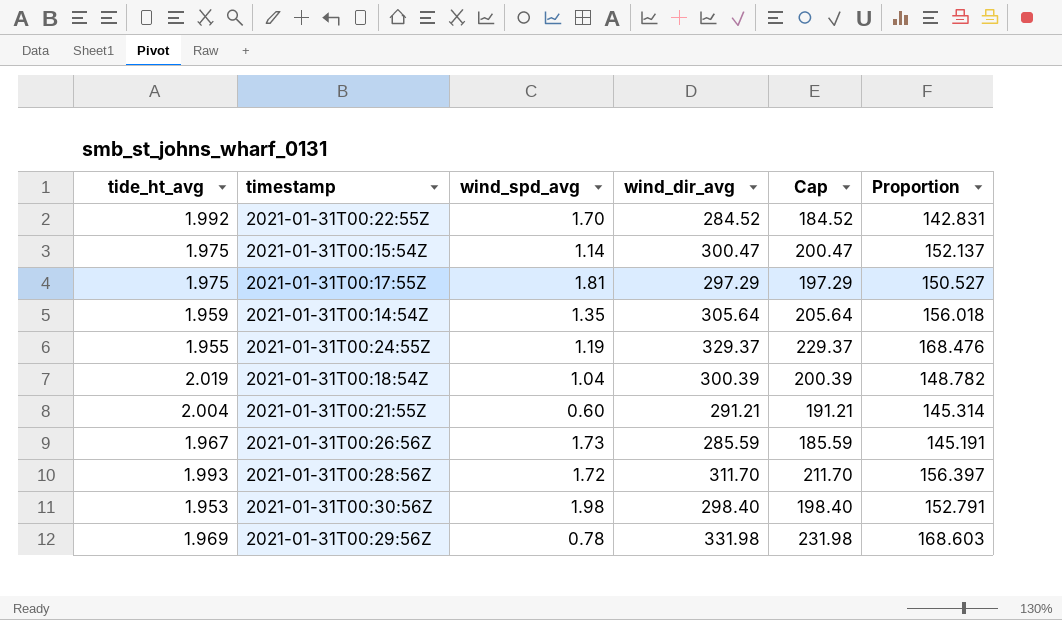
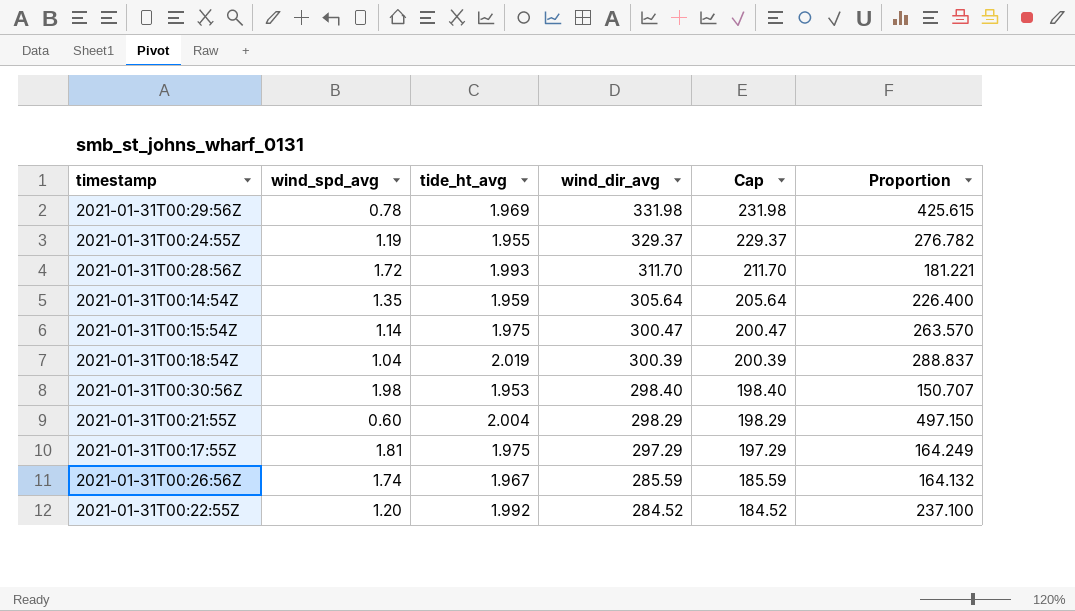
row order: none -> wind_dir_avg descending
column tide_ht_avg | position: 1 -> 3
column Proportion | formula: [wind_dir_avg] / [tide_ht_avg] -> [wind_dir_avg] / [wind_spd_avg]
2021-01-31T00:21:55Z | wind_dir_avg: 291.21 -> 298.29
2021-01-31T00:21:55Z | Cap: 191.21 -> 198.29
2021-01-31T00:26:56Z | wind_spd_avg: 1.73 -> 1.74
2021-01-31T00:22:55Z | wind_spd_avg: 1.70 -> 1.20

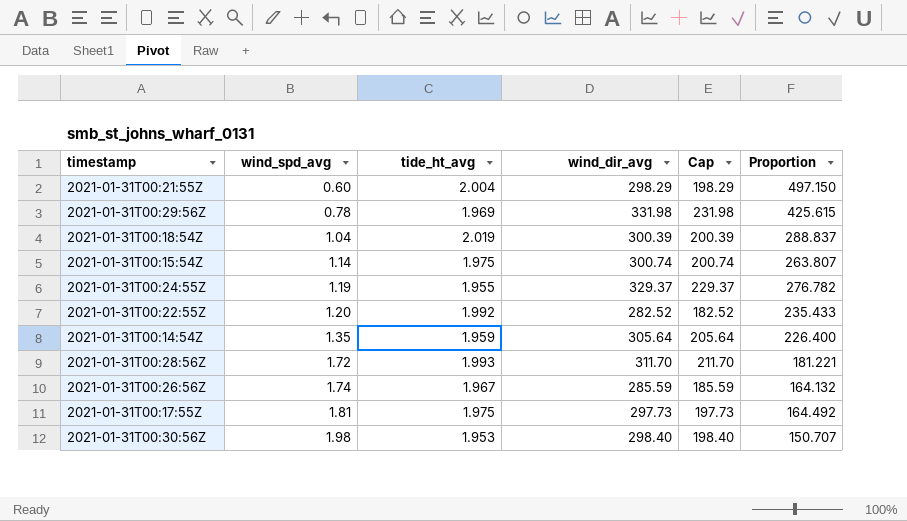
row order: wind_dir_avg descending -> wind_spd_avg ascending
2021-01-31T00:15:54Z | wind_dir_avg: 300.47 -> 300.74
2021-01-31T00:15:54Z | Cap: 200.47 -> 200.74
2021-01-31T00:15:54Z | Proportion: 263.570 -> 263.807
2021-01-31T00:22:55Z | wind_dir_avg: 284.52 -> 282.52
2021-01-31T00:22:55Z | Cap: 184.52 -> 182.52
2021-01-31T00:22:55Z | Proportion: 237.100 -> 235.433
2021-01-31T00:17:55Z | wind_dir_avg: 297.29 -> 297.73
2021-01-31T00:17:55Z | Cap: 197.29 -> 197.73
2021-01-31T00:17:55Z | Proportion: 164.249 -> 164.492

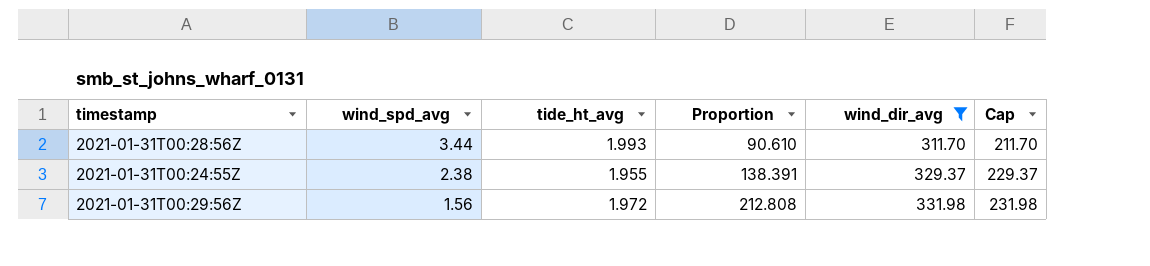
filter: none -> wind_dir_avg >= 311.70
row order: wind_spd_avg ascending -> wind_spd_avg descending
column Proportion | position: 6 -> 4
2021-01-31T00:28:56Z | wind_spd_avg: 1.72 -> 3.44
2021-01-31T00:28:56Z | Proportion: 181.221 -> 90.610
2021-01-31T00:24:55Z | wind_spd_avg: 1.19 -> 2.38
2021-01-31T00:24:55Z | Proportion: 276.782 -> 138.391
2021-01-31T00:29:56Z | wind_spd_avg: 0.78 -> 1.56
2021-01-31T00:29:56Z | tide_ht_avg: 1.969 -> 1.972
2021-01-31T00:29:56Z | Proportion: 425.615 -> 212.808

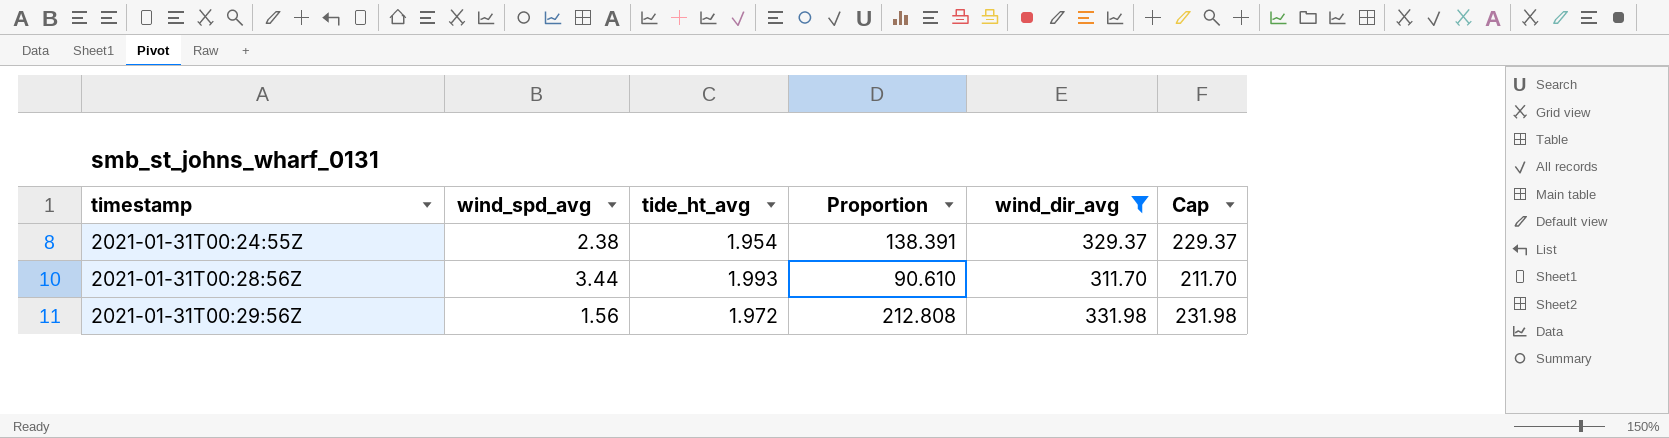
row order: wind_spd_avg descending -> timestamp ascending
2021-01-31T00:24:55Z | tide_ht_avg: 1.955 -> 1.954

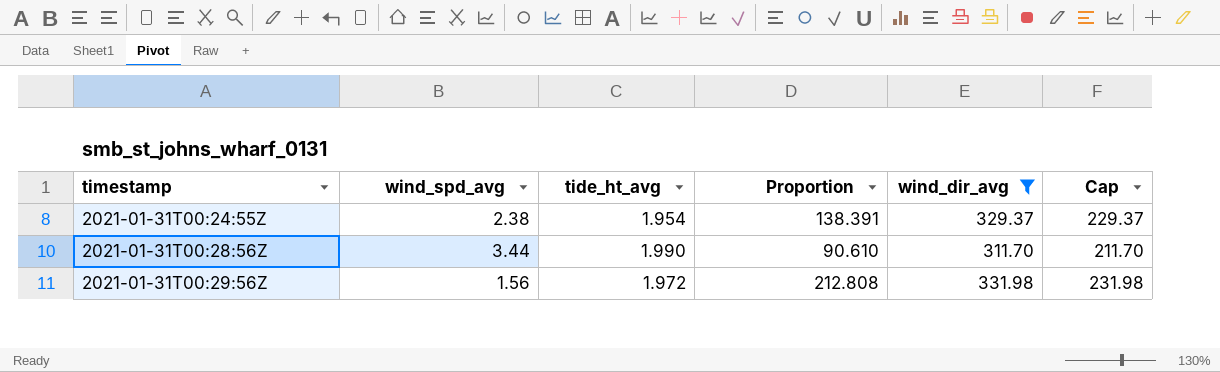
2021-01-31T00:28:56Z | tide_ht_avg: 1.993 -> 1.990

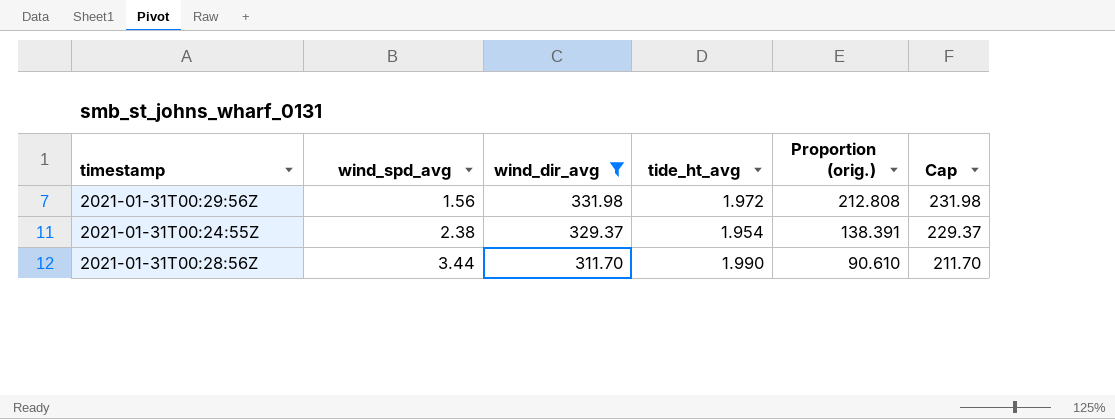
row order: timestamp ascending -> wind_spd_avg ascending
column wind_dir_avg | position: 5 -> 3
column name: Proportion -> Proportion (orig.)

